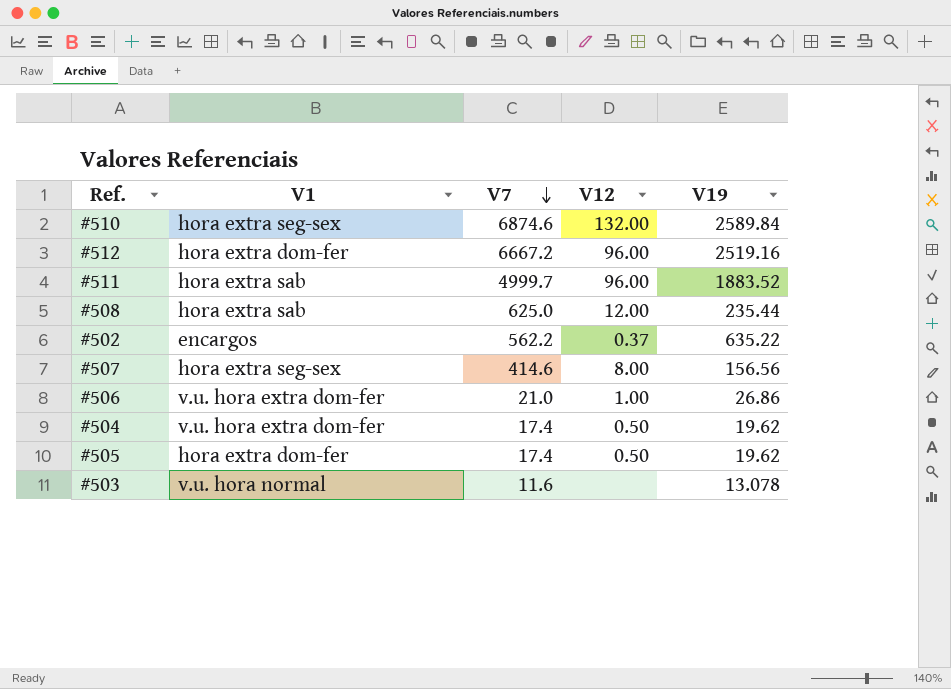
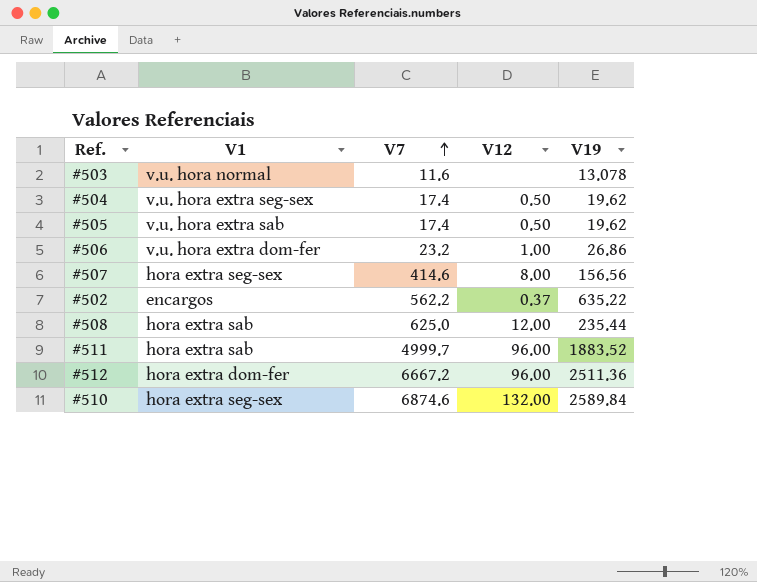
row order: V7 descending -> V7 ascending
#504 | V1: v.u. hora extra dom-fer -> v.u. hora extra seg-sex
#505 | V1: hora extra dom-fer -> v.u. hora extra sab
#506 | V7: 21.0 -> 23.2
#512 | V19: 2519.16 -> 2511.36

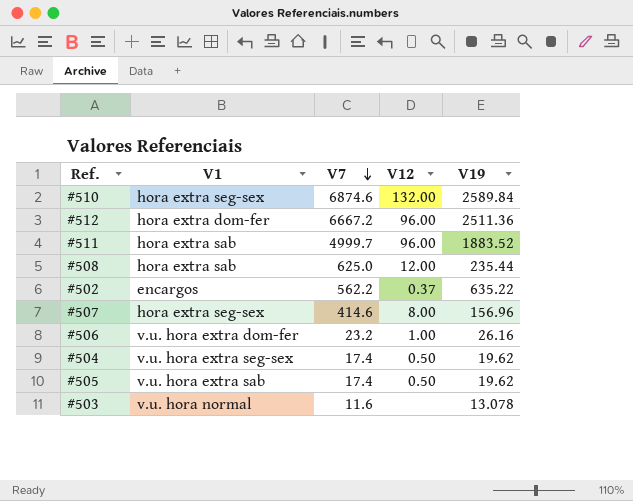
row order: V7 ascending -> V7 descending
#507 | V19: 156.56 -> 156.96
#506 | V19: 26.86 -> 26.16

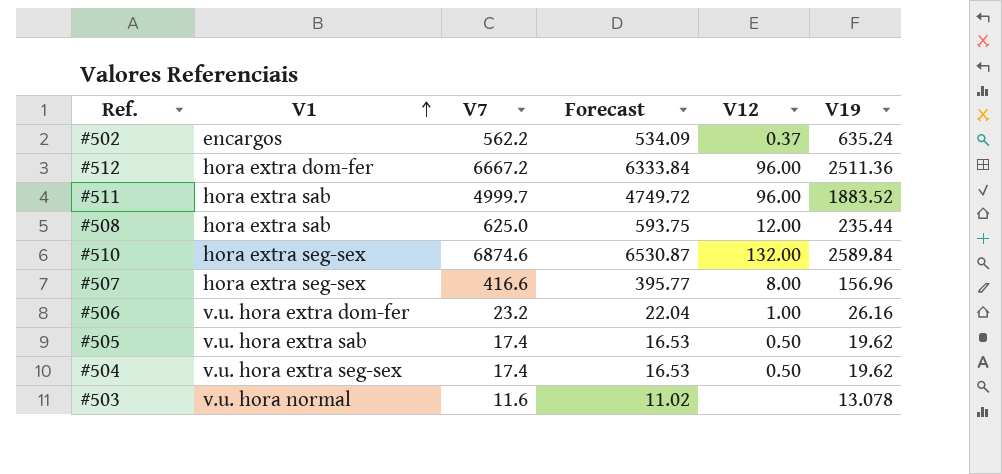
row order: V7 descending -> V1 ascending
column Forecast | formula: none -> [V7] * 0.95
#502 | V19: 635.22 -> 635.24
#507 | V7: 414.6 -> 416.6

